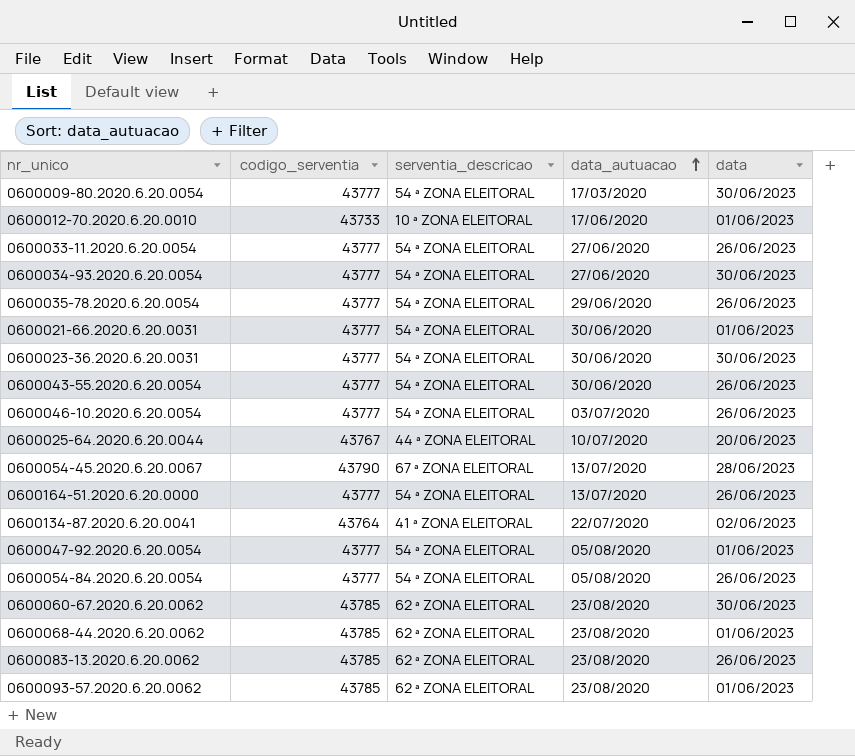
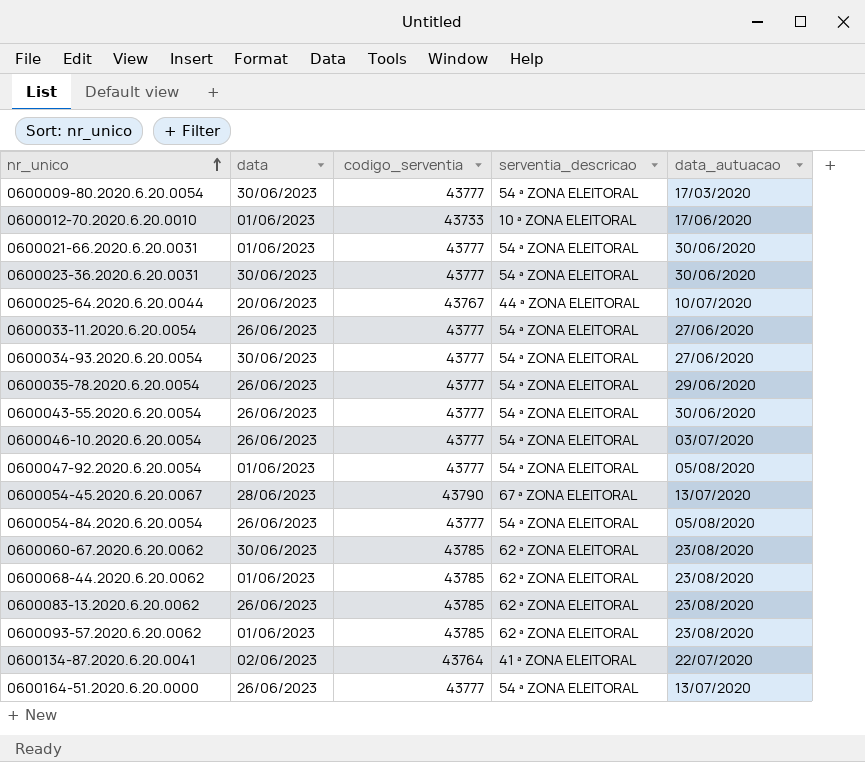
row order: data_autuacao ascending -> nr_unico ascending
column data | position: 5 -> 2

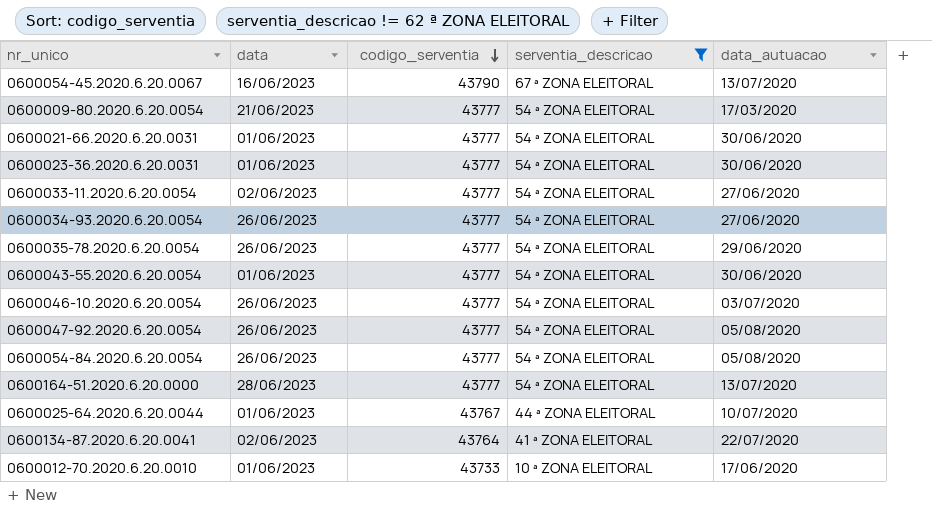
filter: none -> serventia_descricao != 62 ª ZONA ELEITORAL
row order: nr_unico ascending -> codigo_serventia descending
0600054-45.2020.6.20.0067 | data: 28/06/2023 -> 16/06/2023
0600009-80.2020.6.20.0054 | data: 30/06/2023 -> 21/06/2023
0600023-36.2020.6.20.0031 | data: 30/06/2023 -> 01/06/2023
0600033-11.2020.6.20.0054 | data: 26/06/2023 -> 02/06/2023
0600034-93.2020.6.20.0054 | data: 30/06/2023 -> 26/06/2023
0600043-55.2020.6.20.0054 | data: 26/06/2023 -> 01/06/2023
0600047-92.2020.6.20.0054 | data: 01/06/2023 -> 26/06/2023
0600164-51.2020.6.20.0000 | data: 26/06/2023 -> 28/06/2023
0600025-64.2020.6.20.0044 | data: 20/06/2023 -> 01/06/2023

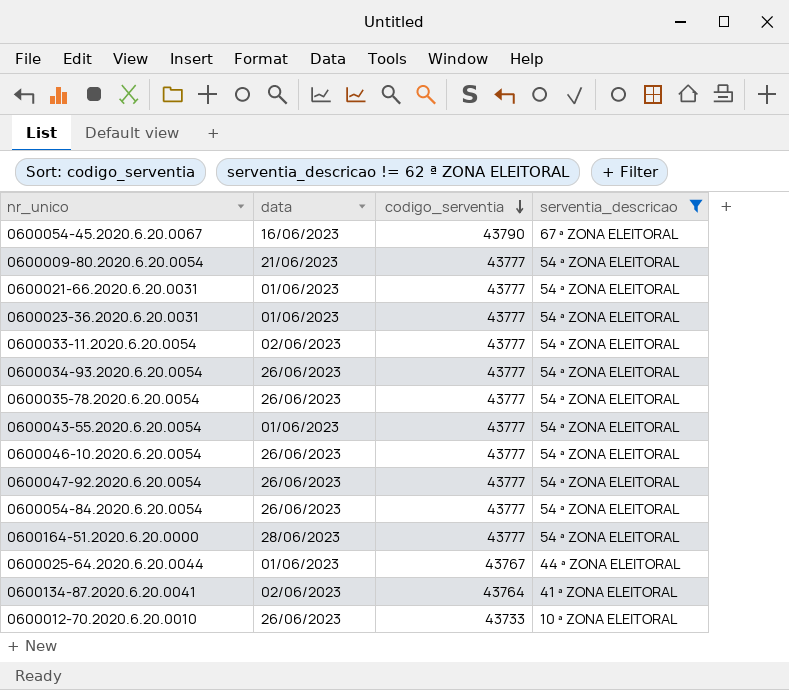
column data_autuacao | position: 5 -> none
0600012-70.2020.6.20.0010 | data: 01/06/2023 -> 26/06/2023

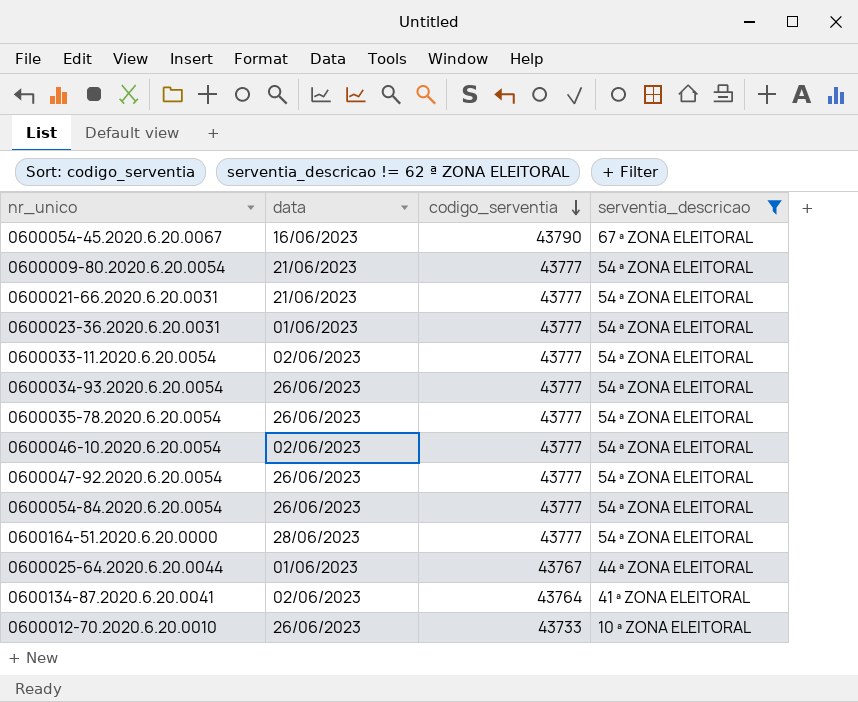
row 0600043-55.2020.6.20.0054: 01/06/2023 | 43777 | 54 ª ZONA ELEITORAL -> none
0600021-66.2020.6.20.0031 | data: 01/06/2023 -> 21/06/2023
0600046-10.2020.6.20.0054 | data: 26/06/2023 -> 02/06/2023

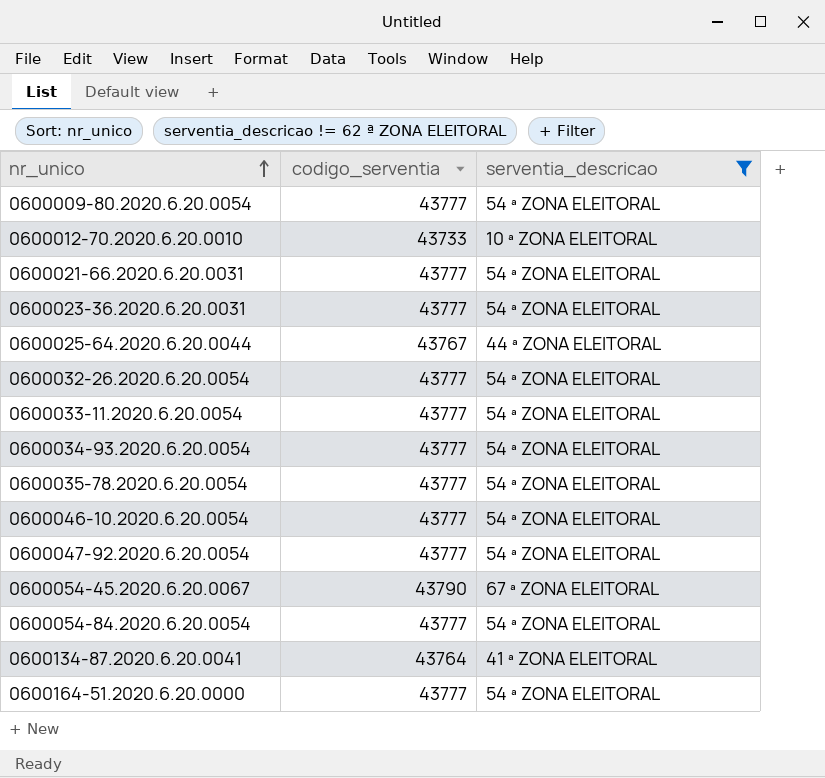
row order: codigo_serventia descending -> nr_unico ascending
column data | position: 2 -> none
row 0600032-26.2020.6.20.0054: none -> 43777 | 54 ª ZONA ELEITORAL

